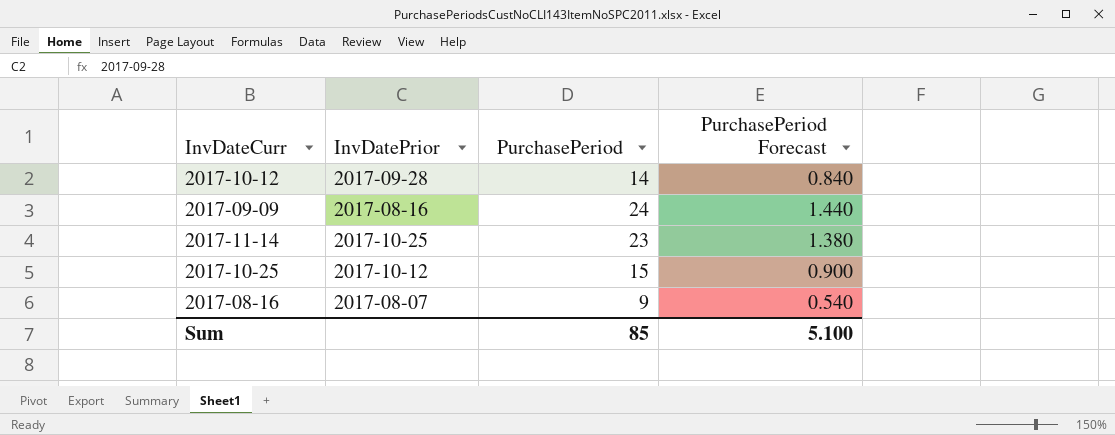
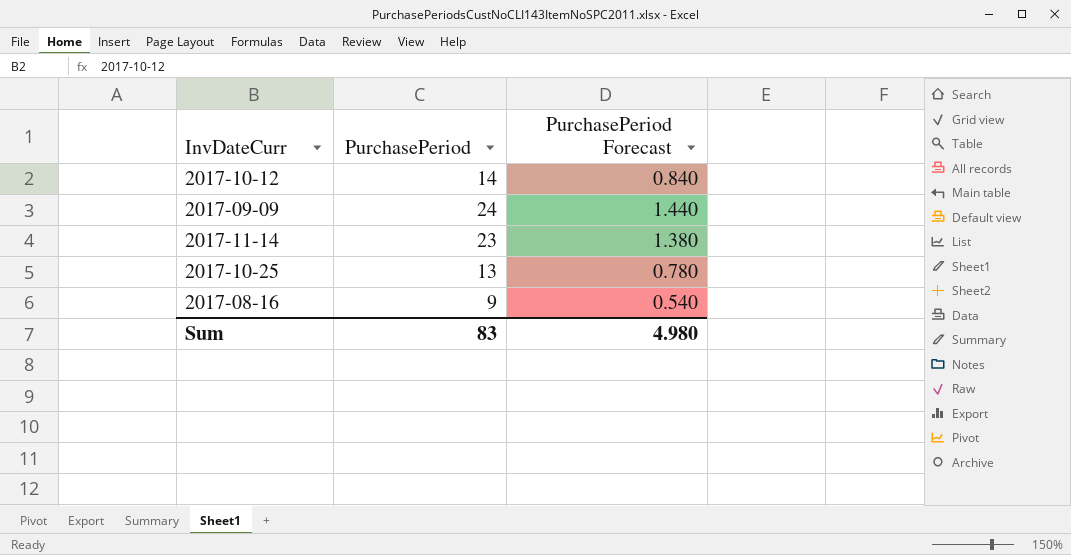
column InvDatePrior | position: 2 -> none
2017-10-25 | PurchasePeriod: 15 -> 13
2017-10-25 | PurchasePeriod Forecast: 0.900 -> 0.780
Sum | PurchasePeriod: 85 -> 83
Sum | PurchasePeriod Forecast: 5.100 -> 4.980

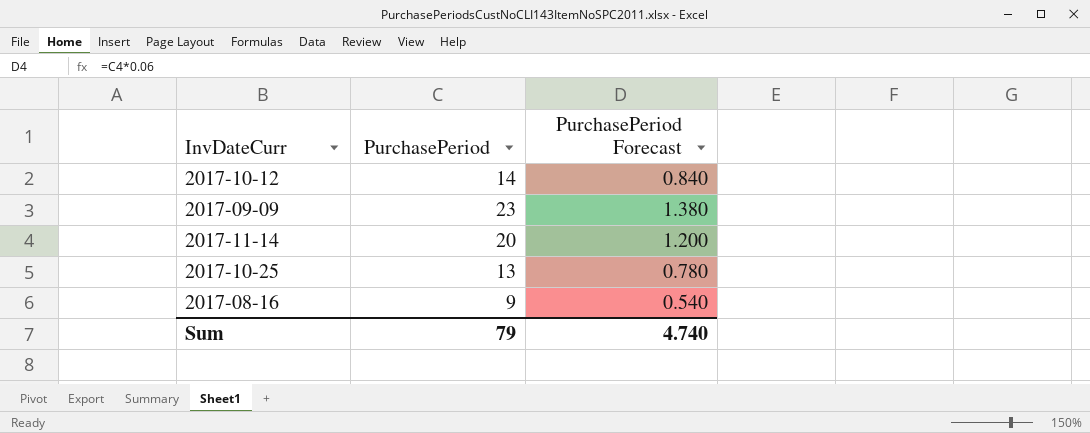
2017-09-09 | PurchasePeriod: 24 -> 23
2017-09-09 | PurchasePeriod Forecast: 1.440 -> 1.380
2017-11-14 | PurchasePeriod: 23 -> 20
2017-11-14 | PurchasePeriod Forecast: 1.380 -> 1.200
Sum | PurchasePeriod: 83 -> 79
Sum | PurchasePeriod Forecast: 4.980 -> 4.740

